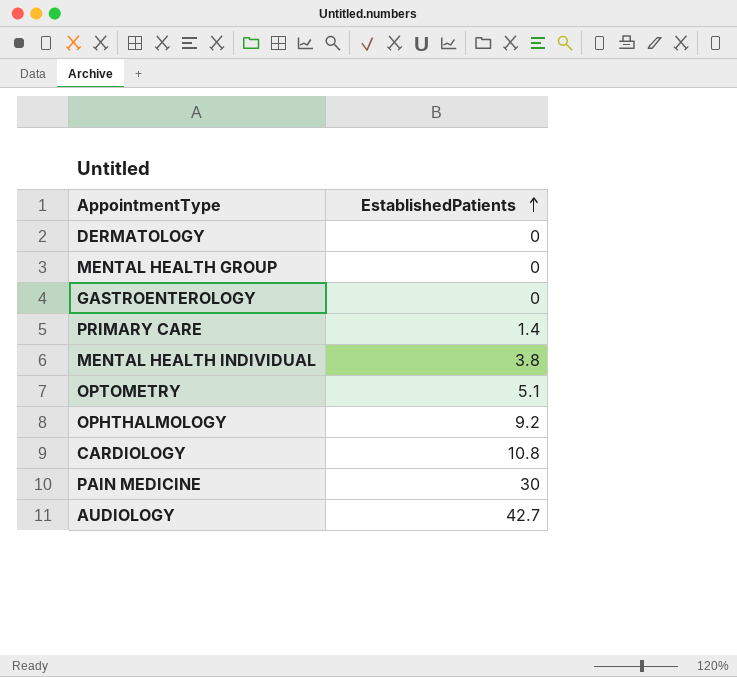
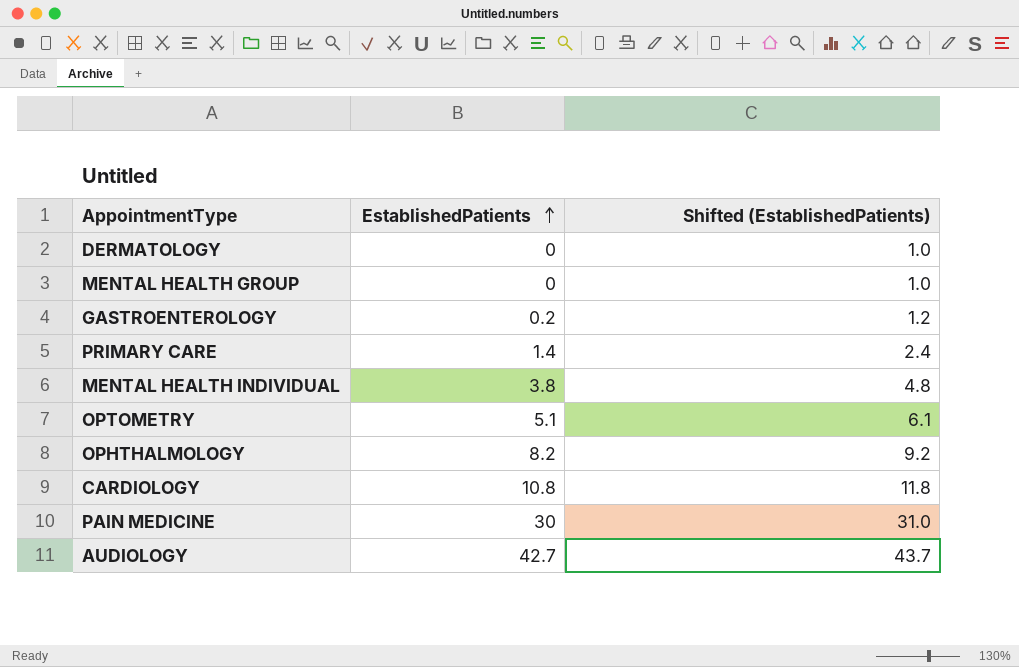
column Shifted (EstablishedPatients) | formula: none -> [EstablishedPatients] + 1
GASTROENTEROLOGY | EstablishedPatients: 0 -> 0.2
OPHTHALMOLOGY | EstablishedPatients: 9.2 -> 8.2

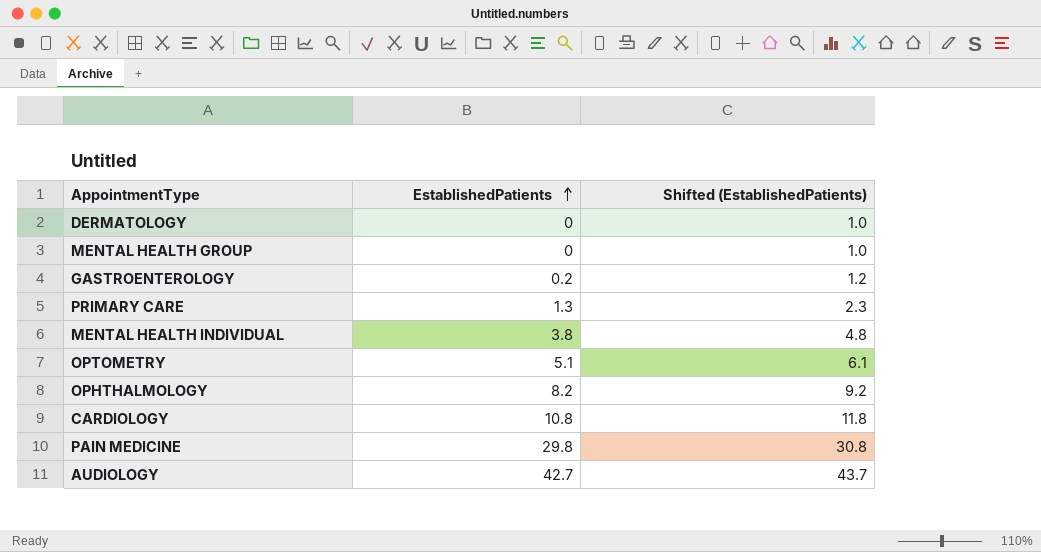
PRIMARY CARE | EstablishedPatients: 1.4 -> 1.3
PRIMARY CARE | Shifted (EstablishedPatients): 2.4 -> 2.3
PAIN MEDICINE | EstablishedPatients: 30 -> 29.8
PAIN MEDICINE | Shifted (EstablishedPatients): 31.0 -> 30.8

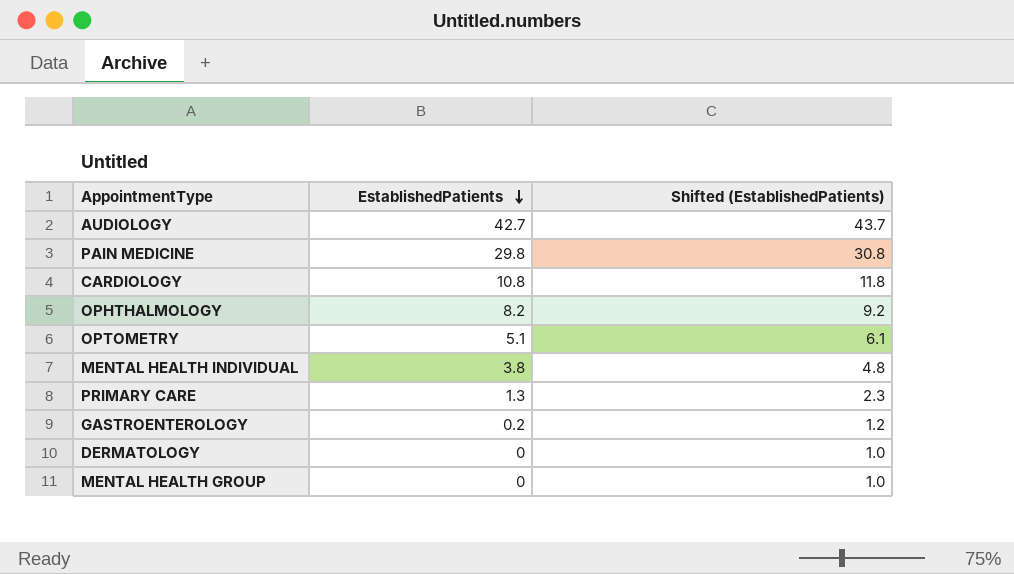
row order: EstablishedPatients ascending -> EstablishedPatients descending

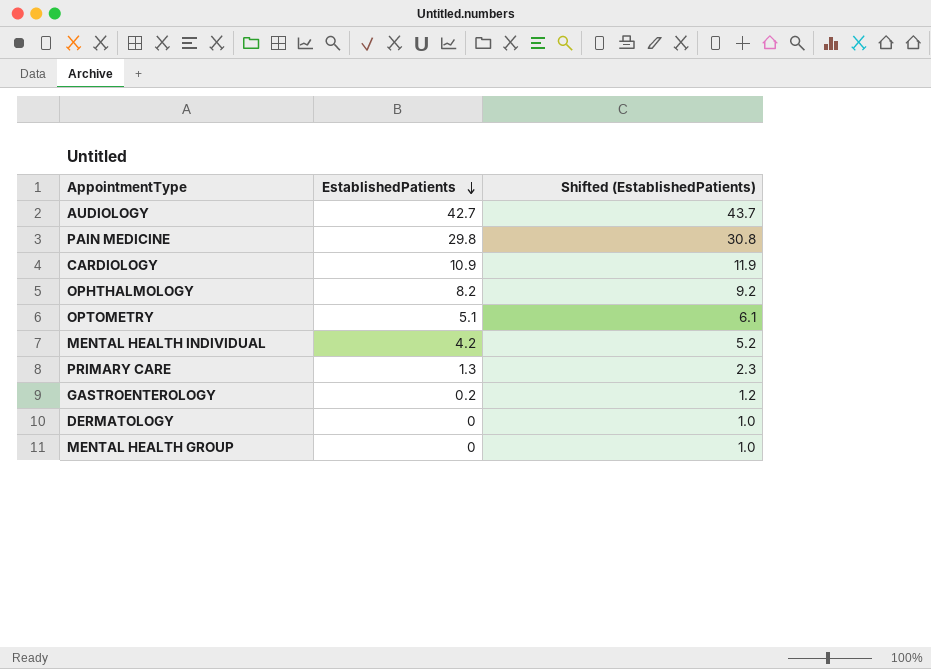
CARDIOLOGY | EstablishedPatients: 10.8 -> 10.9
CARDIOLOGY | Shifted (EstablishedPatients): 11.8 -> 11.9
MENTAL HEALTH INDIVIDUAL | EstablishedPatients: 3.8 -> 4.2
MENTAL HEALTH INDIVIDUAL | Shifted (EstablishedPatients): 4.8 -> 5.2

